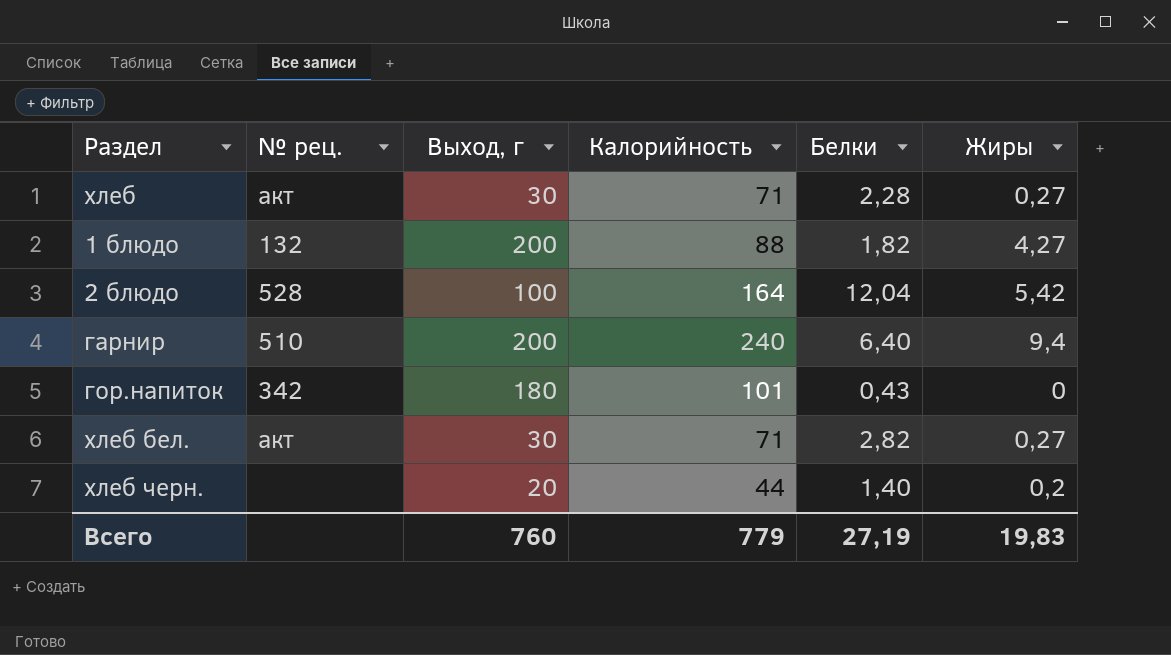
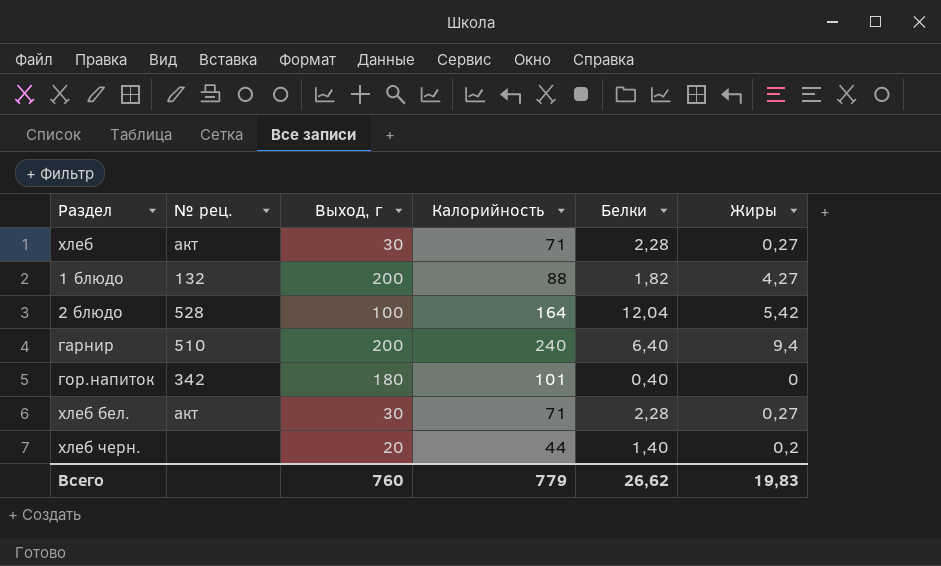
гор.напиток | Белки: 0,43 -> 0,40
хлеб бел. | Белки: 2,82 -> 2,28
Всего | Белки: 27,19 -> 26,62

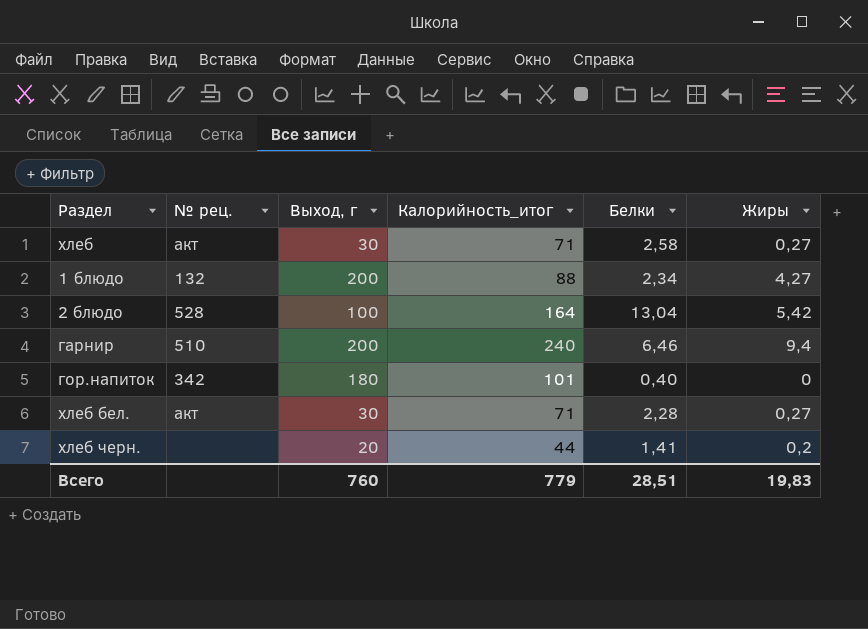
column name: Калорийность -> Калорийность_итог
хлеб | Белки: 2,28 -> 2,58
1 блюдо | Белки: 1,82 -> 2,34
2 блюдо | Белки: 12,04 -> 13,04
гарнир | Белки: 6,40 -> 6,46
хлеб черн. | Белки: 1,40 -> 1,41
Всего | Белки: 26,62 -> 28,51

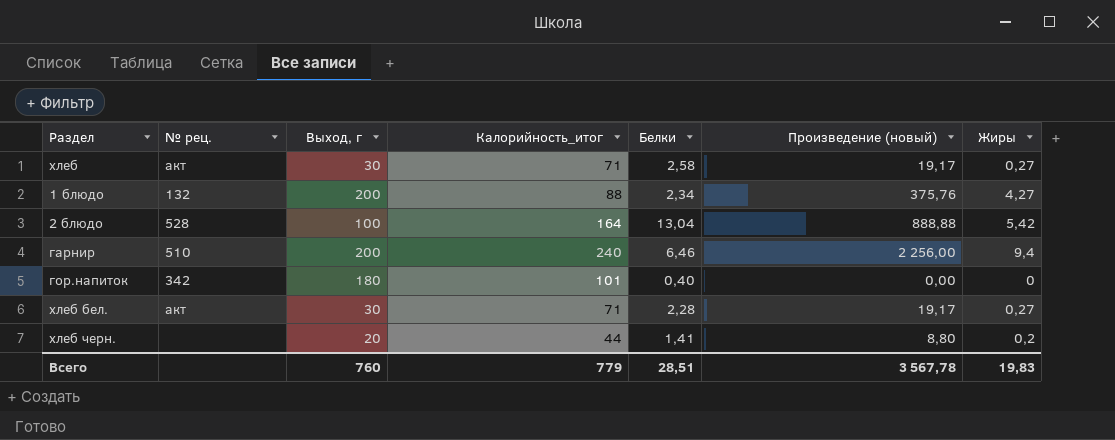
column Произведение (новый) | formula: none -> [Калорийность_итог] * [Жиры]

